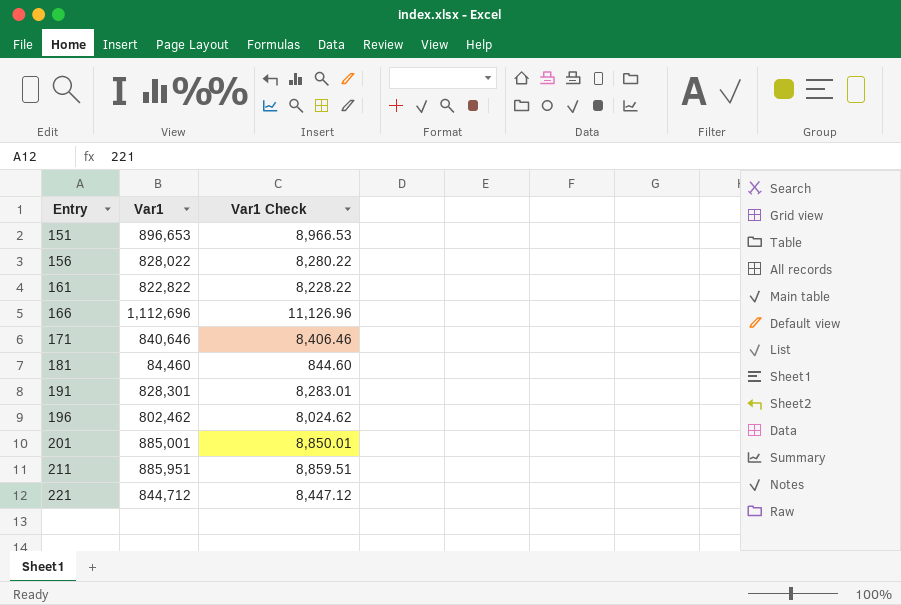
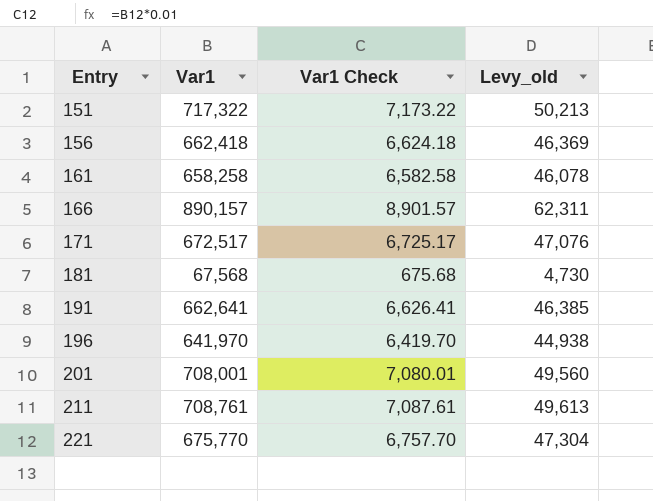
column Levy_old | formula: none -> [Var1] * 0.07
151 | Var1: 896,653 -> 717,322
151 | Var1 Check: 8,966.53 -> 7,173.22
156 | Var1: 828,022 -> 662,418
156 | Var1 Check: 8,280.22 -> 6,624.18
161 | Var1: 822,822 -> 658,258
161 | Var1 Check: 8,228.22 -> 6,582.58
166 | Var1: 1,112,696 -> 890,157
166 | Var1 Check: 11,126.96 -> 8,901.57
171 | Var1: 840,646 -> 672,517
171 | Var1 Check: 8,406.46 -> 6,725.17
181 | Var1: 84,460 -> 67,568
181 | Var1 Check: 844.60 -> 675.68
191 | Var1: 828,301 -> 662,641
191 | Var1 Check: 8,283.01 -> 6,626.41
196 | Var1: 802,462 -> 641,970
196 | Var1 Check: 8,024.62 -> 6,419.70
201 | Var1: 885,001 -> 708,001
201 | Var1 Check: 8,850.01 -> 7,080.01
211 | Var1: 885,951 -> 708,761
211 | Var1 Check: 8,859.51 -> 7,087.61
221 | Var1: 844,712 -> 675,770
221 | Var1 Check: 8,447.12 -> 6,757.70

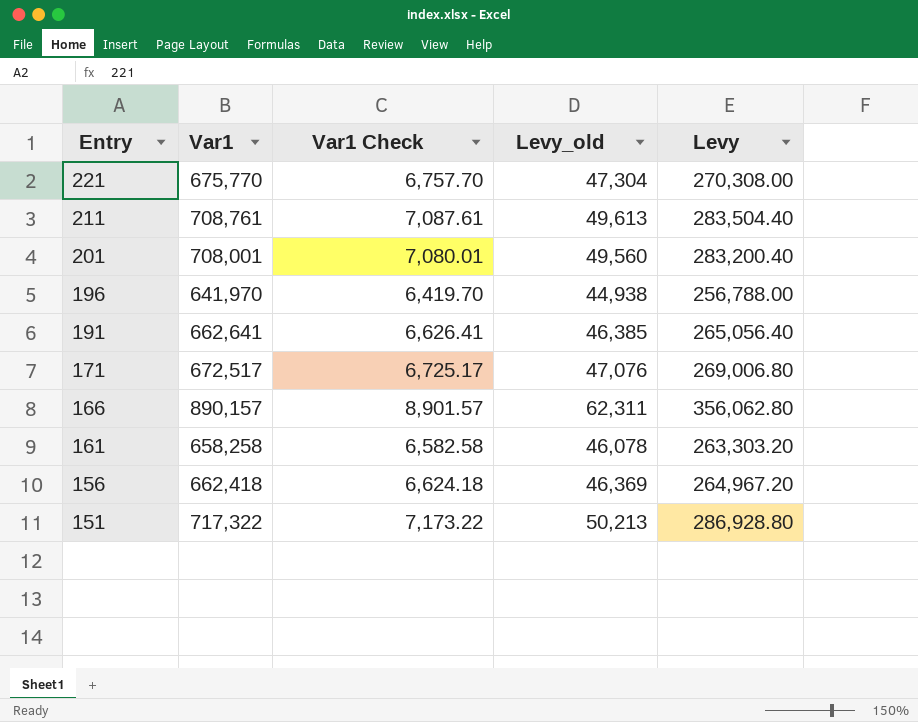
row order: Entry ascending -> Entry descending
column Levy | formula: none -> [Var1] * 0.4
row 181: 67,568 | 675.68 | 4,730 -> none

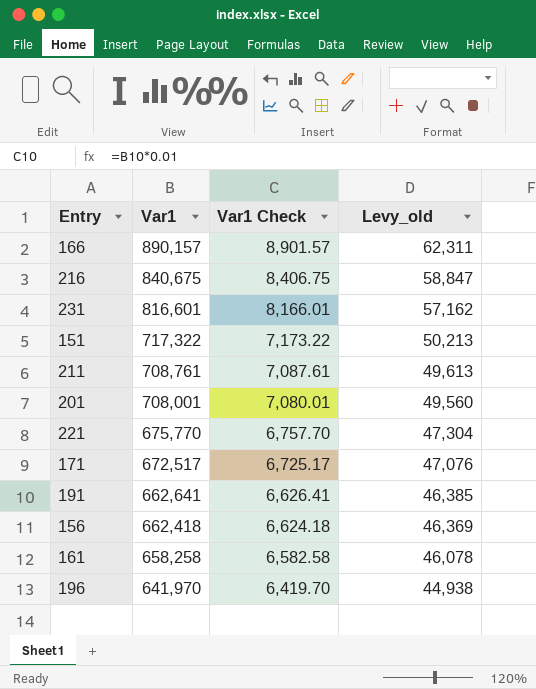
row order: Entry descending -> Var1 descending
column Levy | formula: [Var1] * 0.4 -> none
row 216: none -> 840,675 | 8,406.75 | 58,847
row 231: none -> 816,601 | 8,166.01 | 57,162

